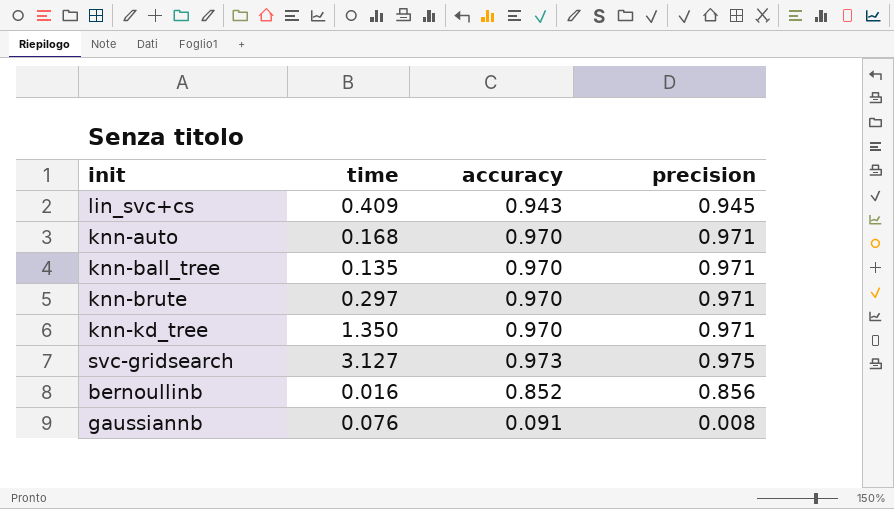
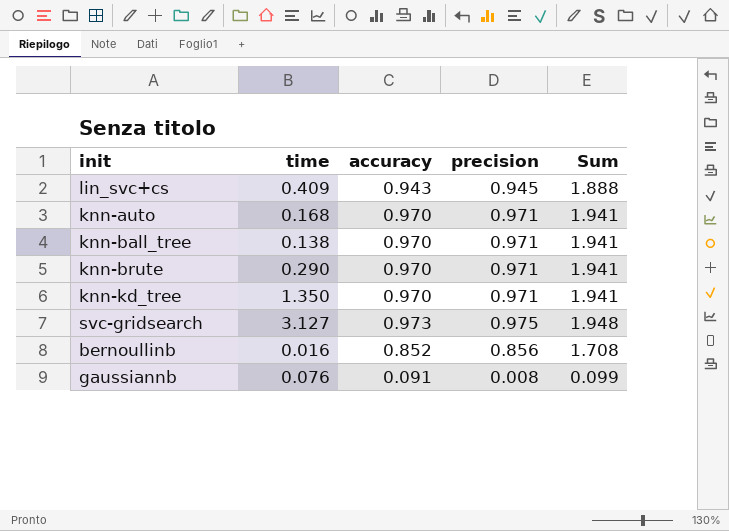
column Sum | formula: none -> [accuracy] + [precision]
knn-ball_tree | time: 0.135 -> 0.138
knn-brute | time: 0.297 -> 0.290

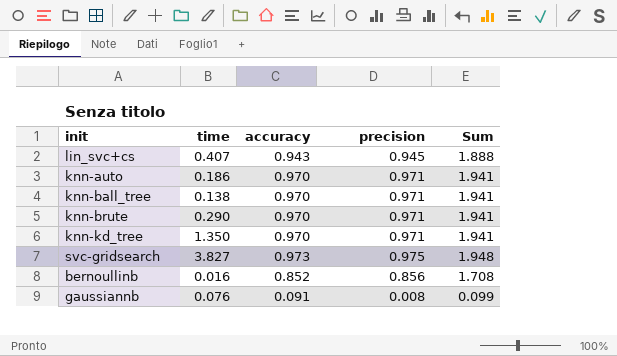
lin_svc+cs | time: 0.409 -> 0.407
knn-auto | time: 0.168 -> 0.186
svc-gridsearch | time: 3.127 -> 3.827

